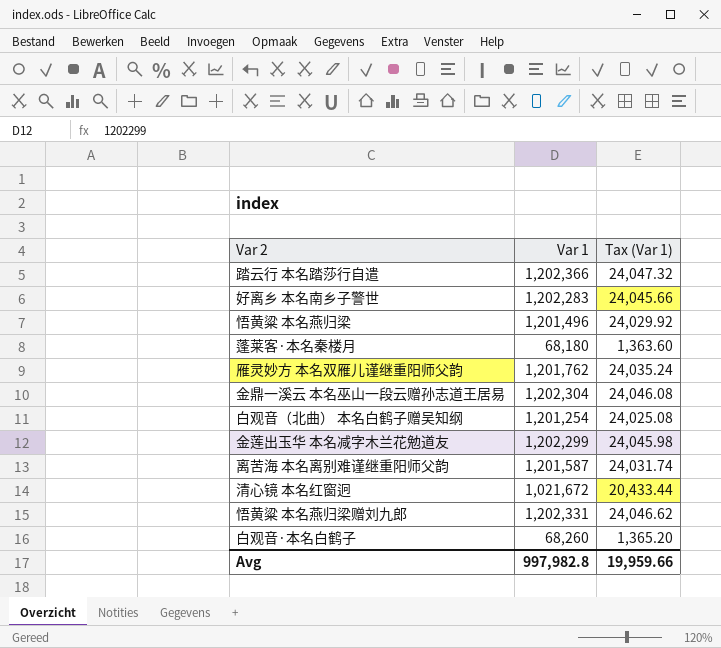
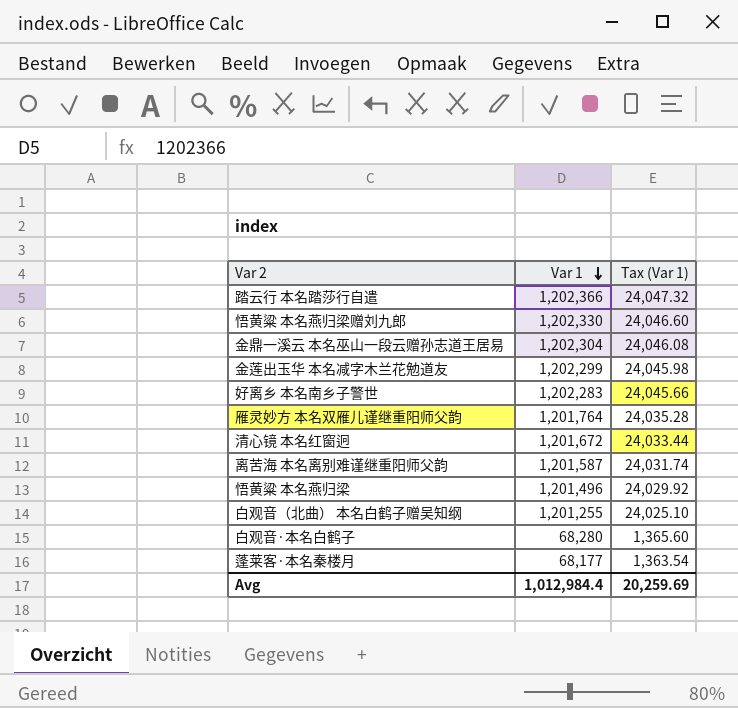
row order: none -> Var 1 descending
悟黄粱 本名燕归梁赠刘九郎 | Var 1: 1,202,331 -> 1,202,330
悟黄粱 本名燕归梁赠刘九郎 | Tax (Var 1): 24,046.62 -> 24,046.60
雁灵妙方 本名双雁儿谨继重阳师父韵 | Var 1: 1,201,762 -> 1,201,764
雁灵妙方 本名双雁儿谨继重阳师父韵 | Tax (Var 1): 24,035.24 -> 24,035.28
清心镜 本名红窗迥 | Var 1: 1,021,672 -> 1,201,672
清心镜 本名红窗迥 | Tax (Var 1): 20,433.44 -> 24,033.44
白观音（北曲） 本名白鹤子赠吴知纲 | Var 1: 1,201,254 -> 1,201,255
白观音（北曲） 本名白鹤子赠吴知纲 | Tax (Var 1): 24,025.08 -> 24,025.10
白观音·本名白鹤子 | Var 1: 68,260 -> 68,280
白观音·本名白鹤子 | Tax (Var 1): 1,365.20 -> 1,365.60
蓬莱客·本名秦楼月 | Var 1: 68,180 -> 68,177
蓬莱客·本名秦楼月 | Tax (Var 1): 1,363.60 -> 1,363.54
Avg | Var 1: 997,982.8 -> 1,012,984.4
Avg | Tax (Var 1): 19,959.66 -> 20,259.69

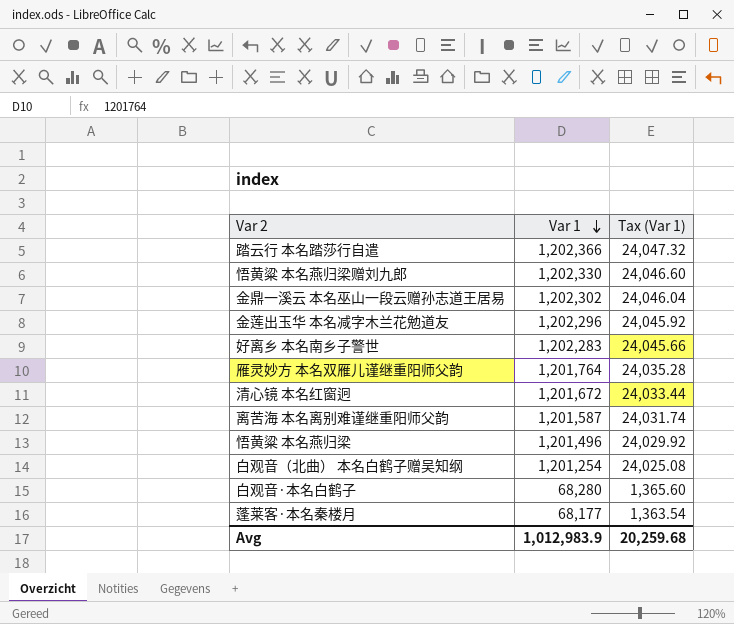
金鼎一溪云 本名巫山一段云赠孙志道王居易 | Var 1: 1,202,304 -> 1,202,302
金鼎一溪云 本名巫山一段云赠孙志道王居易 | Tax (Var 1): 24,046.08 -> 24,046.04
金莲出玉华 本名减字木兰花勉道友 | Var 1: 1,202,299 -> 1,202,296
金莲出玉华 本名减字木兰花勉道友 | Tax (Var 1): 24,045.98 -> 24,045.92
白观音（北曲） 本名白鹤子赠吴知纲 | Var 1: 1,201,255 -> 1,201,254
白观音（北曲） 本名白鹤子赠吴知纲 | Tax (Var 1): 24,025.10 -> 24,025.08
Avg | Var 1: 1,012,984.4 -> 1,012,983.9
Avg | Tax (Var 1): 20,259.69 -> 20,259.68

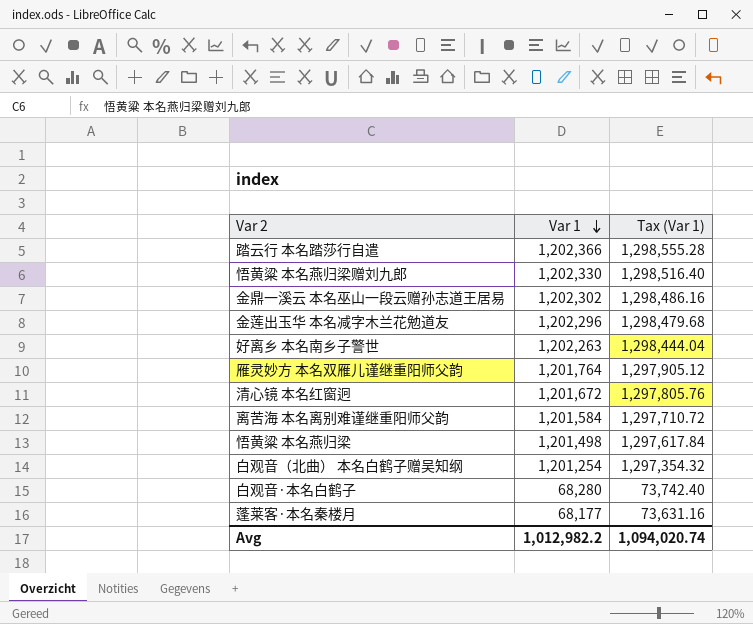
column Tax (Var 1) | formula: [Var 1] * 0.02 -> [Var 1] * 1.08
好离乡 本名南乡子警世 | Var 1: 1,202,283 -> 1,202,263
离苦海 本名离别难谨继重阳师父韵 | Var 1: 1,201,587 -> 1,201,584
悟黄粱 本名燕归梁 | Var 1: 1,201,496 -> 1,201,498
Avg | Var 1: 1,012,983.9 -> 1,012,982.2
Avg | Tax (Var 1): 20,259.68 -> 1,094,020.74

